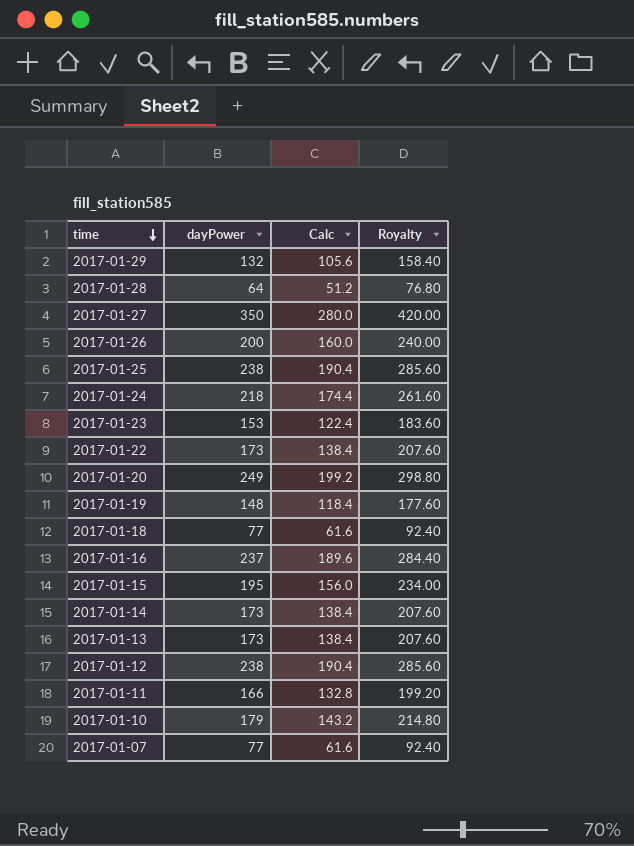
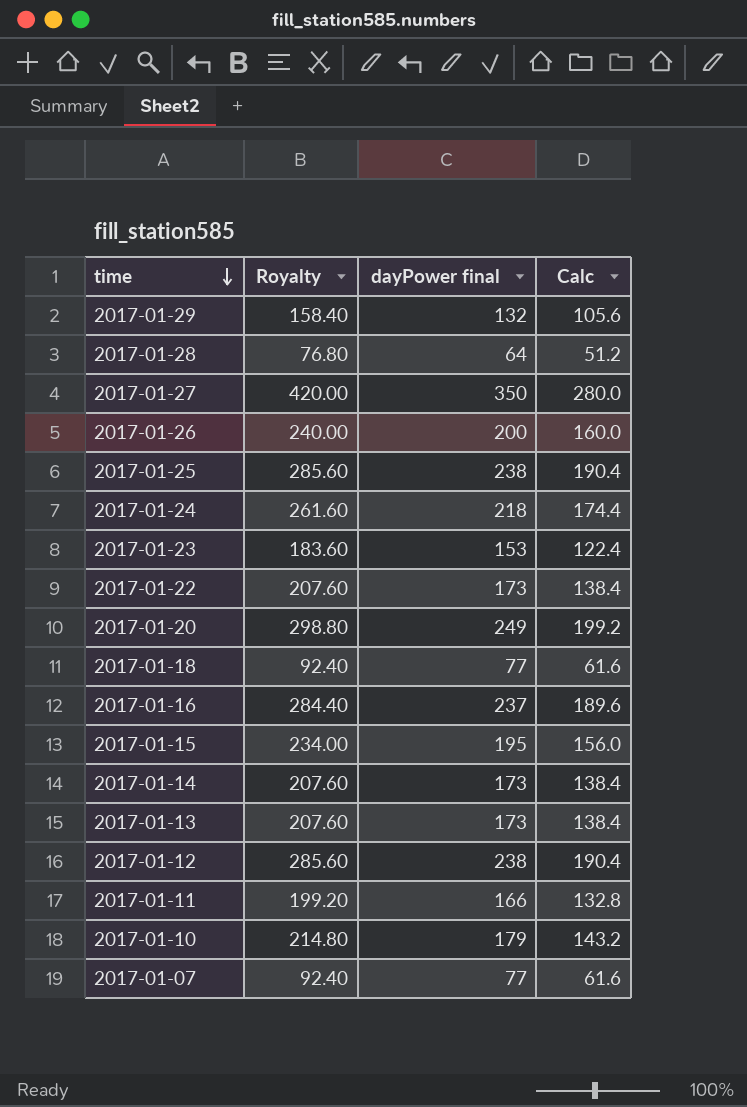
column Royalty | position: 4 -> 2
column name: dayPower -> dayPower final
row 2017-01-19: 148 | 118.4 | 177.60 -> none

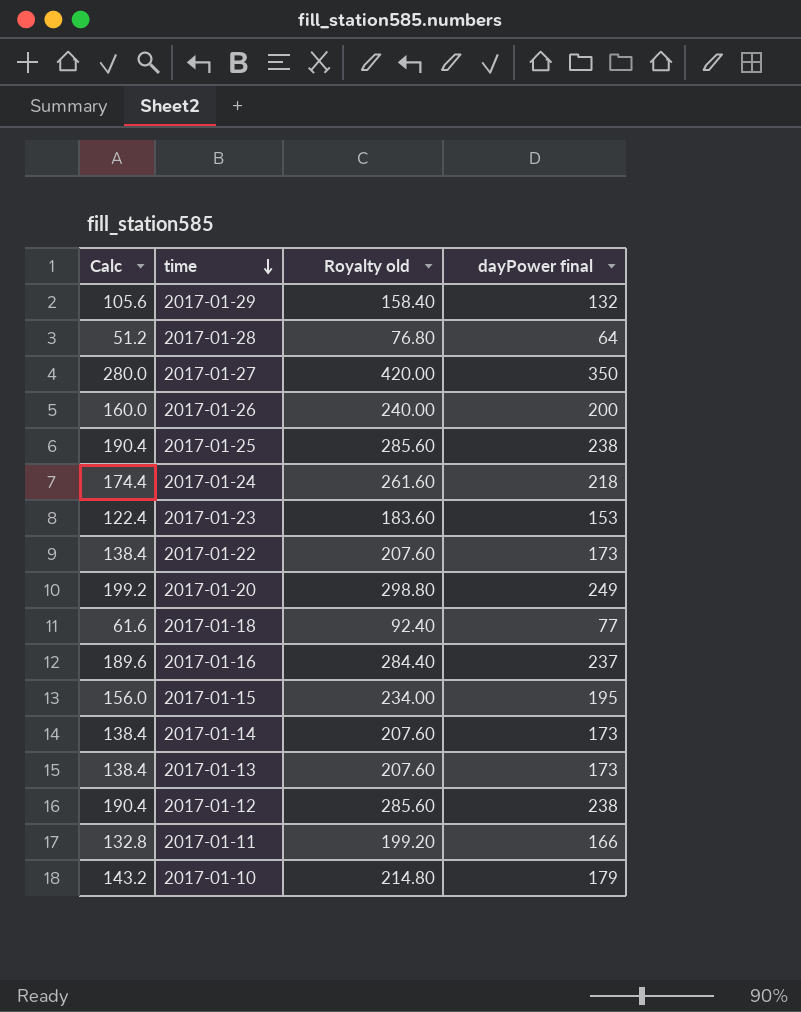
column Calc | position: 4 -> 1
column name: Royalty -> Royalty old
row 2017-01-07: 92.40 | 77 | 61.6 -> none

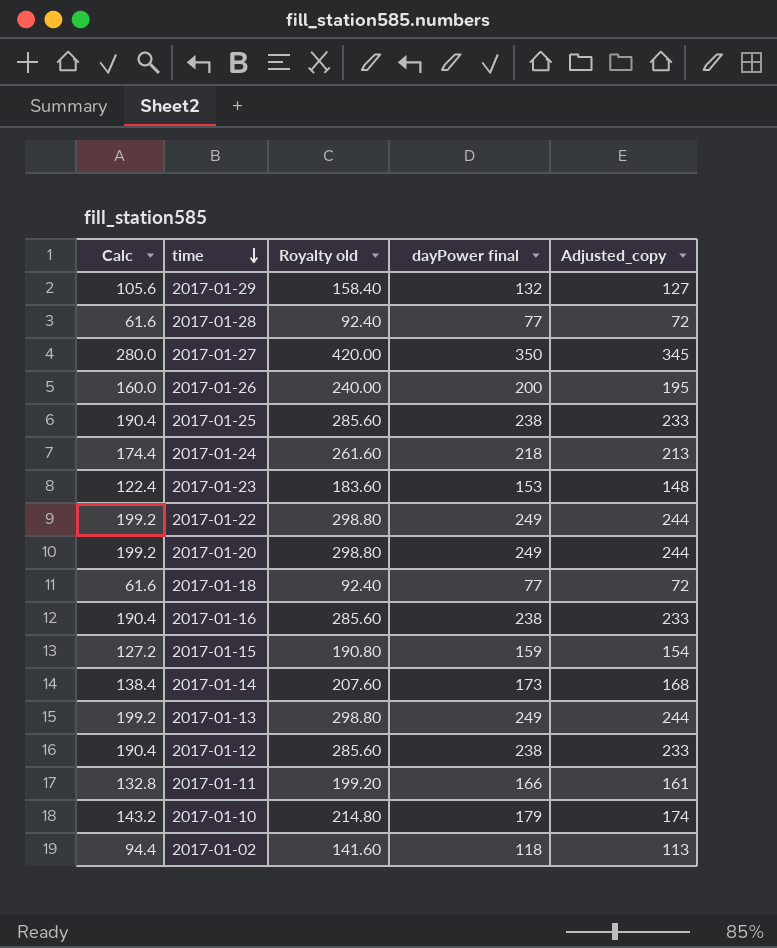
column Adjusted_copy | formula: none -> [dayPower final] - 5
2017-01-28 | Calc: 51.2 -> 61.6
2017-01-28 | Royalty old: 76.80 -> 92.40
2017-01-28 | dayPower final: 64 -> 77
2017-01-22 | Calc: 138.4 -> 199.2
2017-01-22 | Royalty old: 207.60 -> 298.80
2017-01-22 | dayPower final: 173 -> 249
2017-01-16 | Calc: 189.6 -> 190.4
2017-01-16 | Royalty old: 284.40 -> 285.60
2017-01-16 | dayPower final: 237 -> 238
2017-01-15 | Calc: 156.0 -> 127.2
2017-01-15 | Royalty old: 234.00 -> 190.80
2017-01-15 | dayPower final: 195 -> 159
2017-01-13 | Calc: 138.4 -> 199.2
2017-01-13 | Royalty old: 207.60 -> 298.80
2017-01-13 | dayPower final: 173 -> 249
row 2017-01-02: none -> 94.4 | 141.60 | 118 | 113

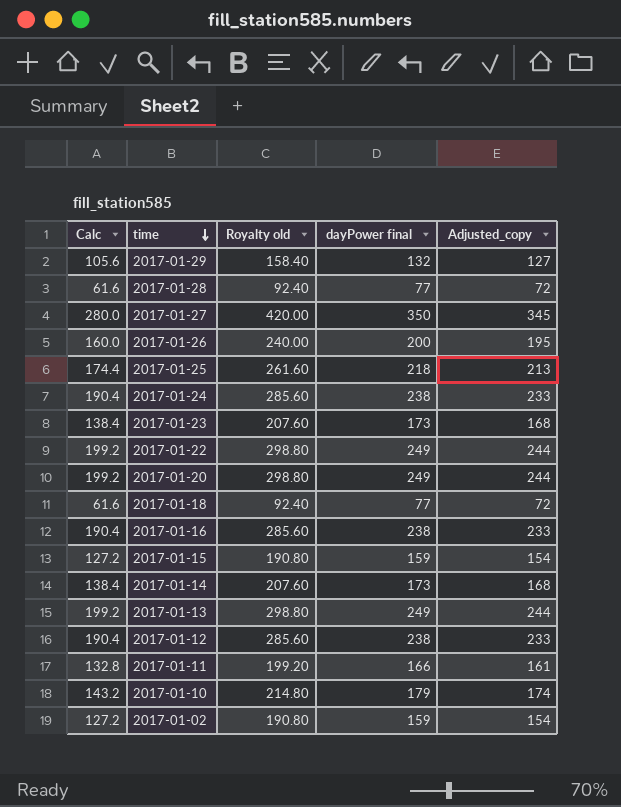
2017-01-25 | Calc: 190.4 -> 174.4
2017-01-25 | Royalty old: 285.60 -> 261.60
2017-01-25 | dayPower final: 238 -> 218
2017-01-25 | Adjusted_copy: 233 -> 213
2017-01-24 | Calc: 174.4 -> 190.4
2017-01-24 | Royalty old: 261.60 -> 285.60
2017-01-24 | dayPower final: 218 -> 238
2017-01-24 | Adjusted_copy: 213 -> 233
2017-01-23 | Calc: 122.4 -> 138.4
2017-01-23 | Royalty old: 183.60 -> 207.60
2017-01-23 | dayPower final: 153 -> 173
2017-01-23 | Adjusted_copy: 148 -> 168
2017-01-02 | Calc: 94.4 -> 127.2
2017-01-02 | Royalty old: 141.60 -> 190.80
2017-01-02 | dayPower final: 118 -> 159
2017-01-02 | Adjusted_copy: 113 -> 154

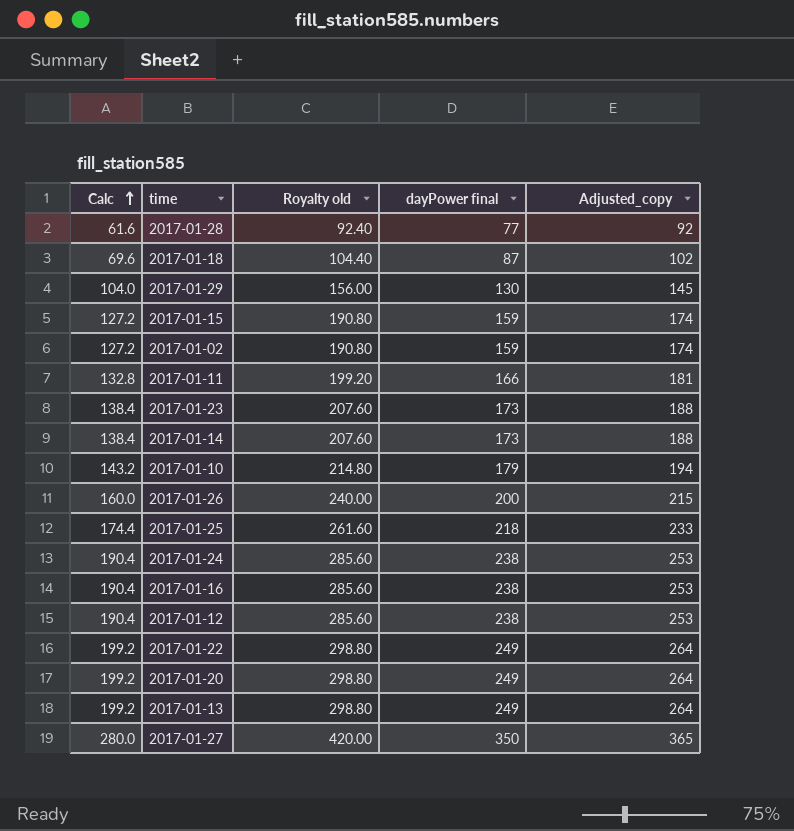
row order: time descending -> Calc ascending
column Adjusted_copy | formula: [dayPower final] - 5 -> [dayPower final] + 15
2017-01-18 | Calc: 61.6 -> 69.6
2017-01-18 | Royalty old: 92.40 -> 104.40
2017-01-18 | dayPower final: 77 -> 87
2017-01-29 | Calc: 105.6 -> 104.0
2017-01-29 | Royalty old: 158.40 -> 156.00
2017-01-29 | dayPower final: 132 -> 130

